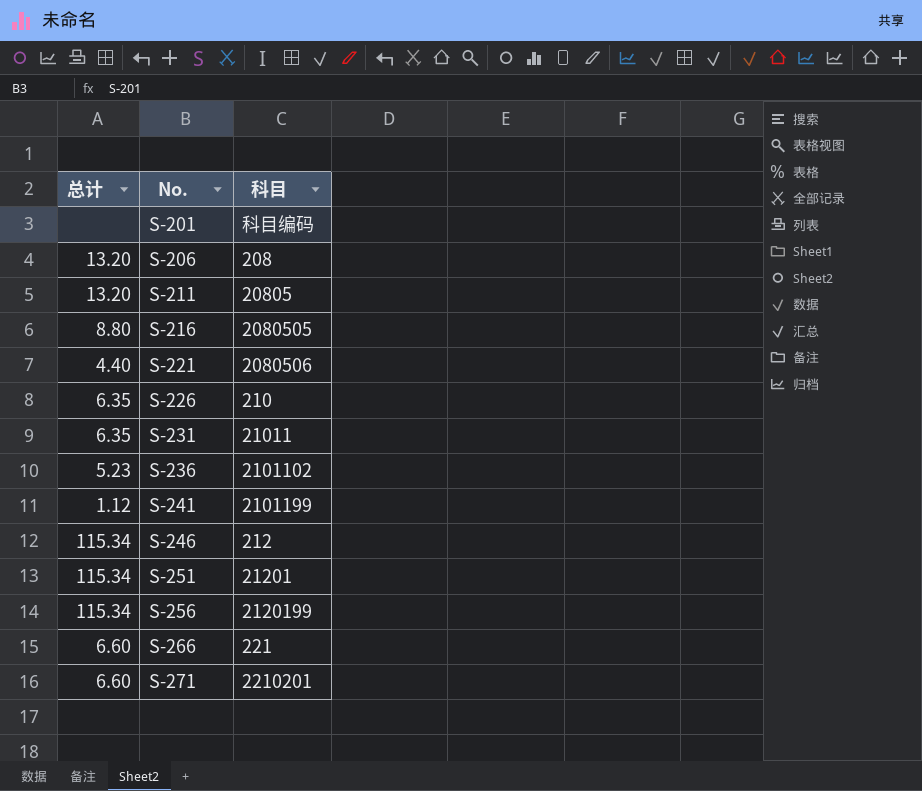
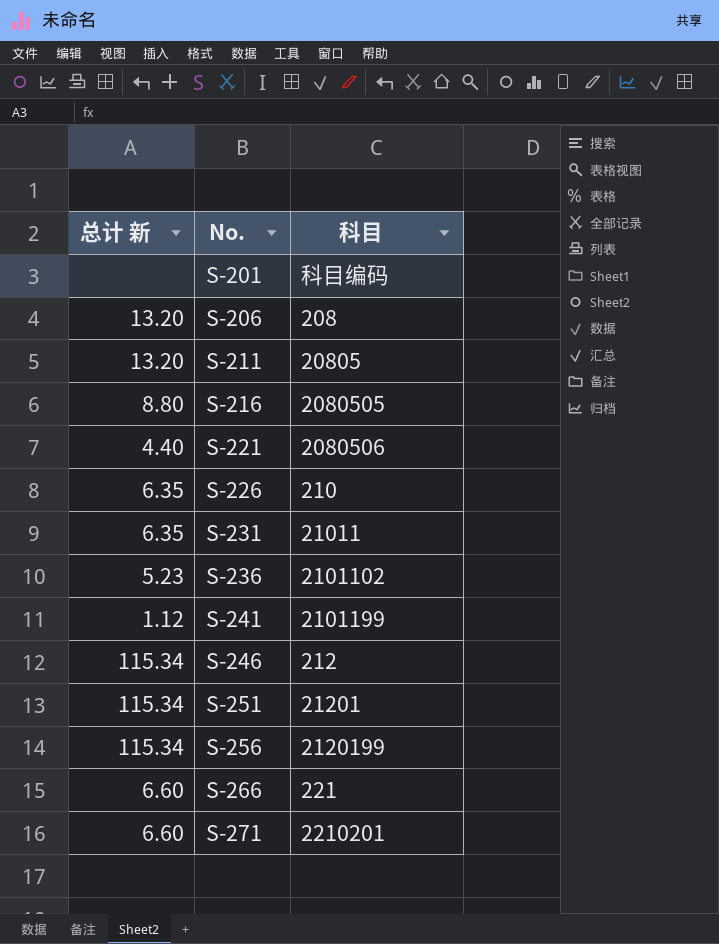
column name: 总计 -> 总计 新

